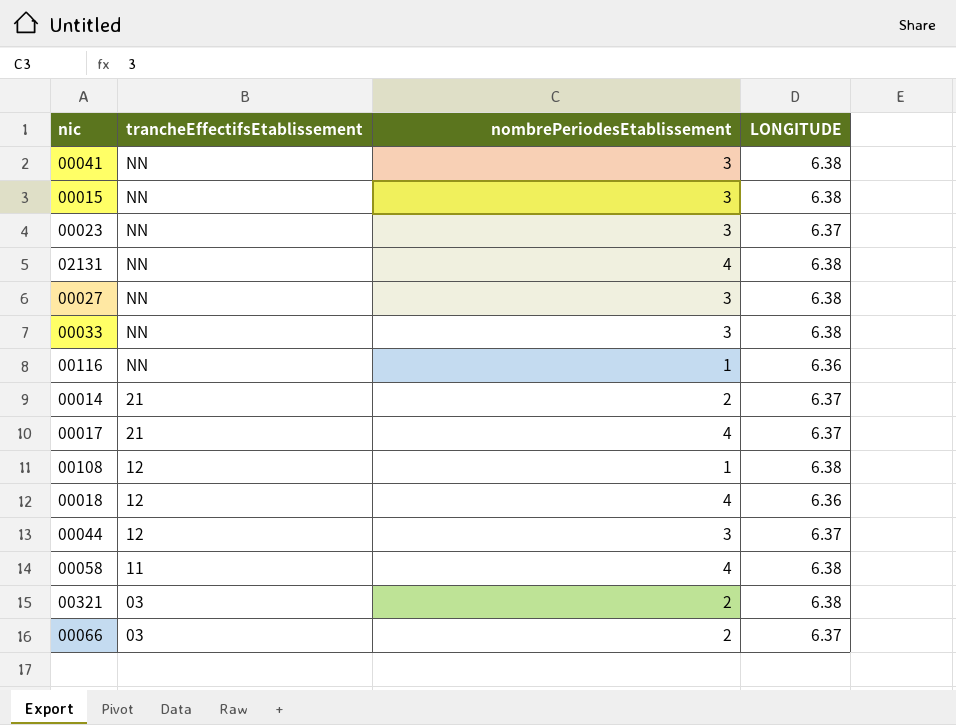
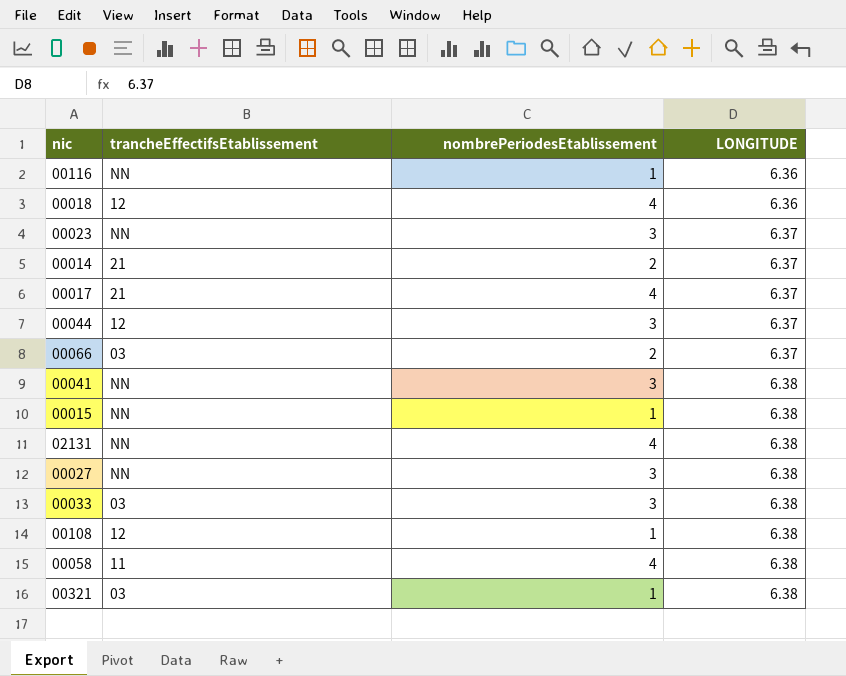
row order: trancheEffectifsEtablissement descending -> LONGITUDE ascending
00015 | nombrePeriodesEtablissement: 3 -> 1
00033 | trancheEffectifsEtablissement: NN -> 03
00321 | nombrePeriodesEtablissement: 2 -> 1

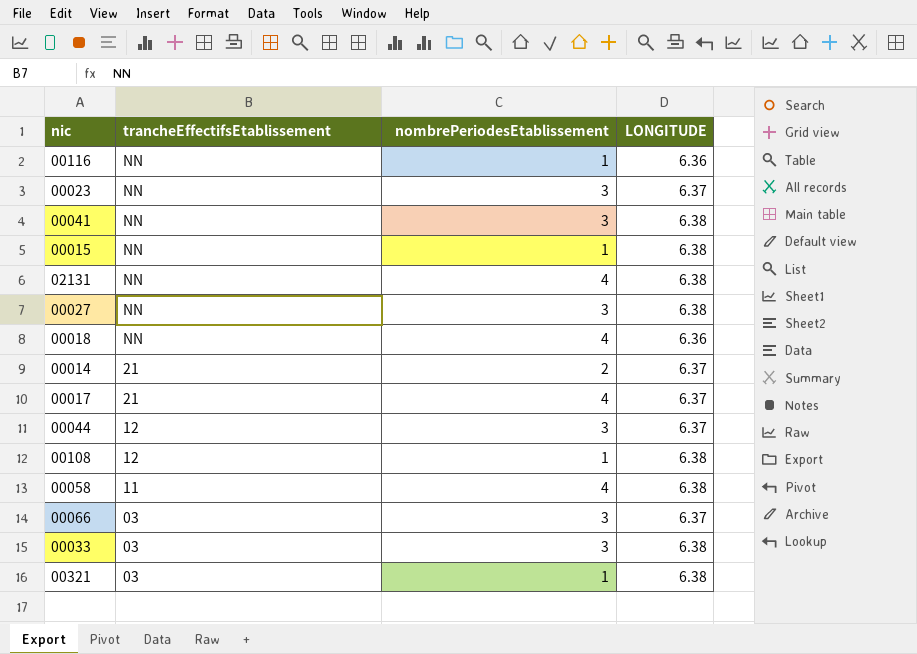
row order: LONGITUDE ascending -> trancheEffectifsEtablissement descending
00018 | trancheEffectifsEtablissement: 12 -> NN
00066 | nombrePeriodesEtablissement: 2 -> 3

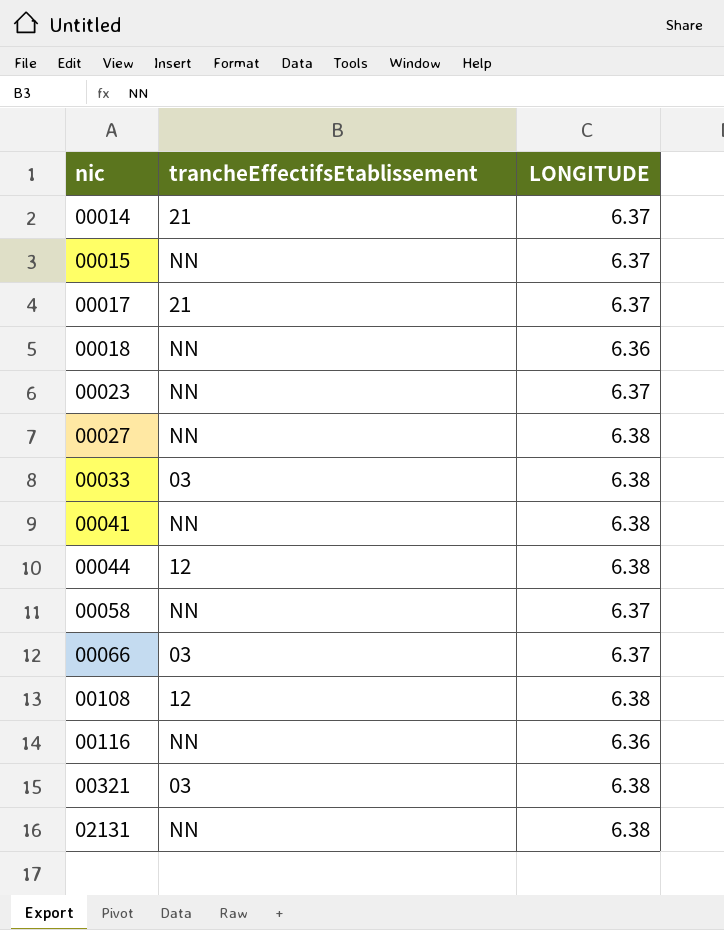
row order: trancheEffectifsEtablissement descending -> nic ascending
column nombrePeriodesEtablissement | position: 3 -> none
00015 | LONGITUDE: 6.38 -> 6.37
00044 | LONGITUDE: 6.37 -> 6.38
00058 | trancheEffectifsEtablissement: 11 -> NN
00058 | LONGITUDE: 6.38 -> 6.37

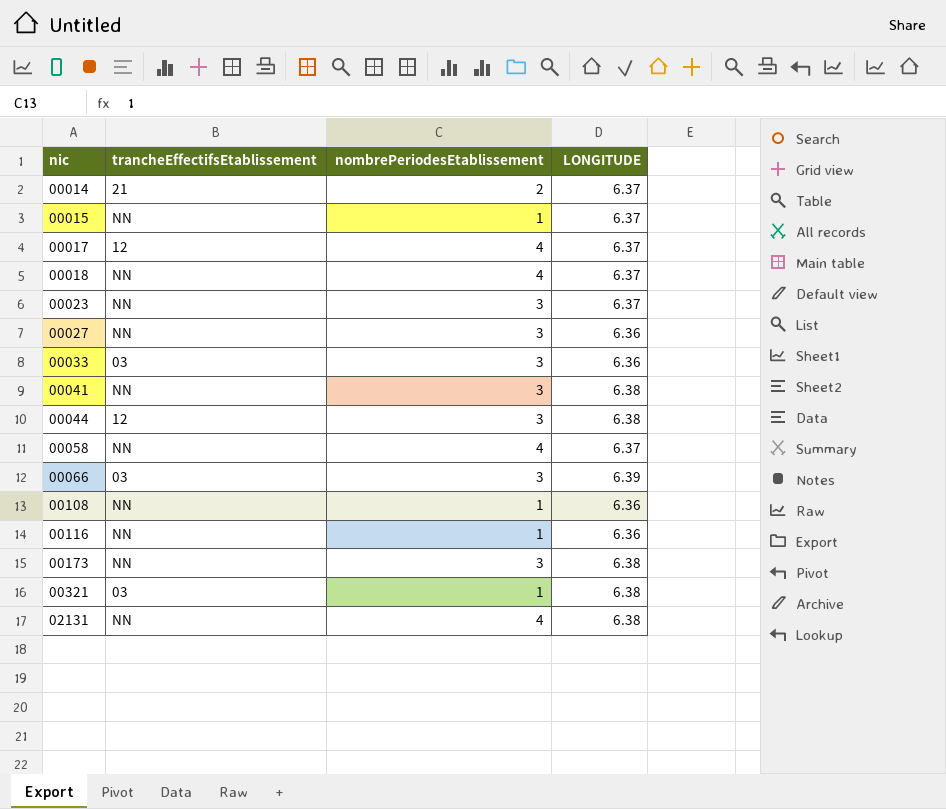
column nombrePeriodesEtablissement | position: none -> 3
00017 | trancheEffectifsEtablissement: 21 -> 12
00018 | LONGITUDE: 6.36 -> 6.37
00027 | LONGITUDE: 6.38 -> 6.36
00033 | LONGITUDE: 6.38 -> 6.36
00066 | LONGITUDE: 6.37 -> 6.39
00108 | trancheEffectifsEtablissement: 12 -> NN
00108 | LONGITUDE: 6.38 -> 6.36
row 00173: none -> NN | 3 | 6.38

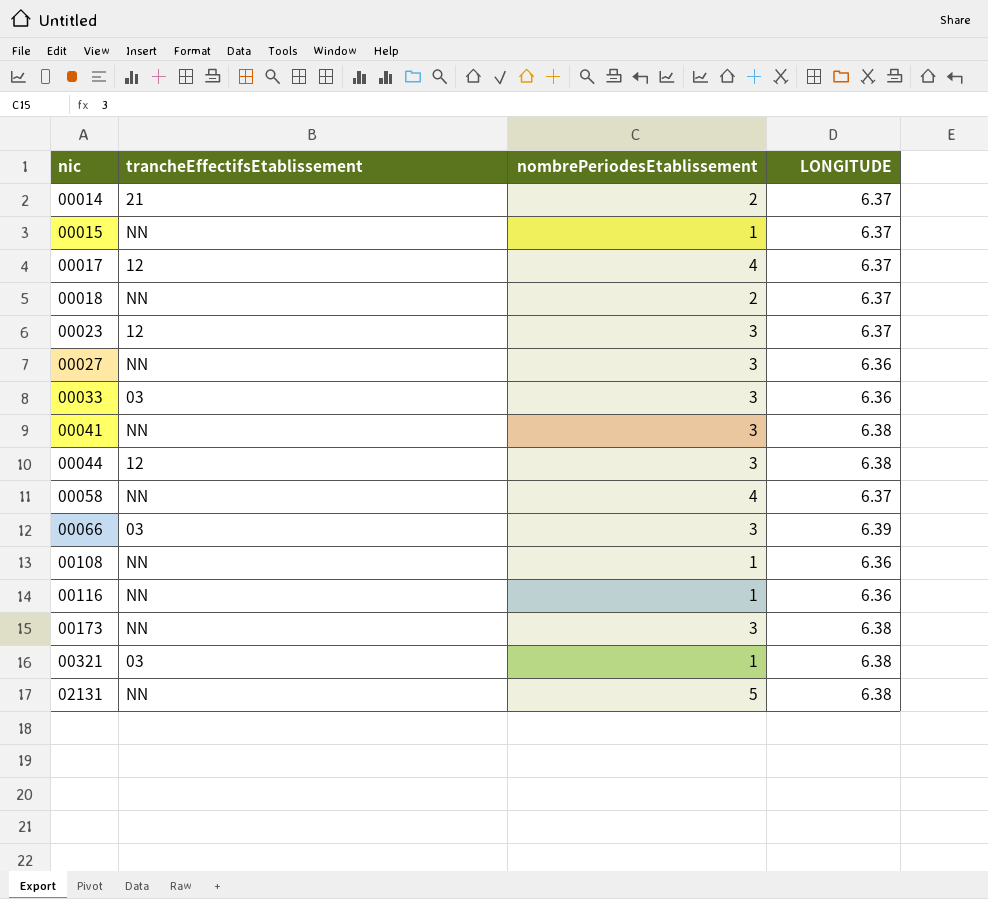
00018 | nombrePeriodesEtablissement: 4 -> 2
00023 | trancheEffectifsEtablissement: NN -> 12
02131 | nombrePeriodesEtablissement: 4 -> 5

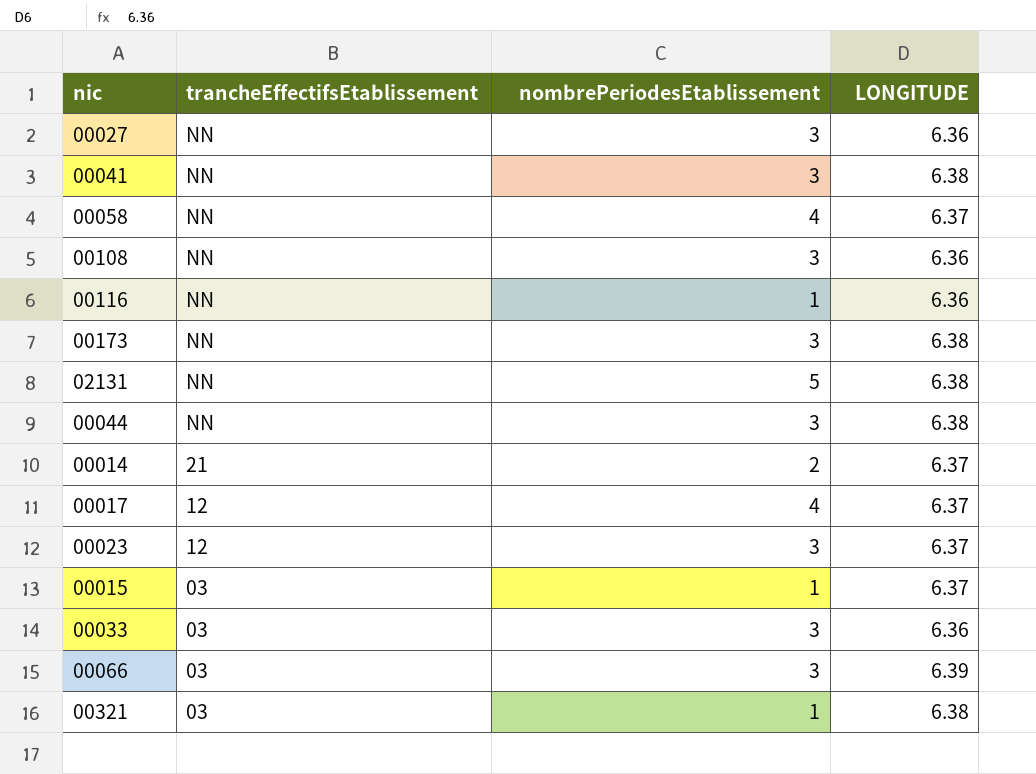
row order: nic ascending -> trancheEffectifsEtablissement descending
row 00018: NN | 2 | 6.37 -> none
00108 | nombrePeriodesEtablissement: 1 -> 3
00044 | trancheEffectifsEtablissement: 12 -> NN
00015 | trancheEffectifsEtablissement: NN -> 03

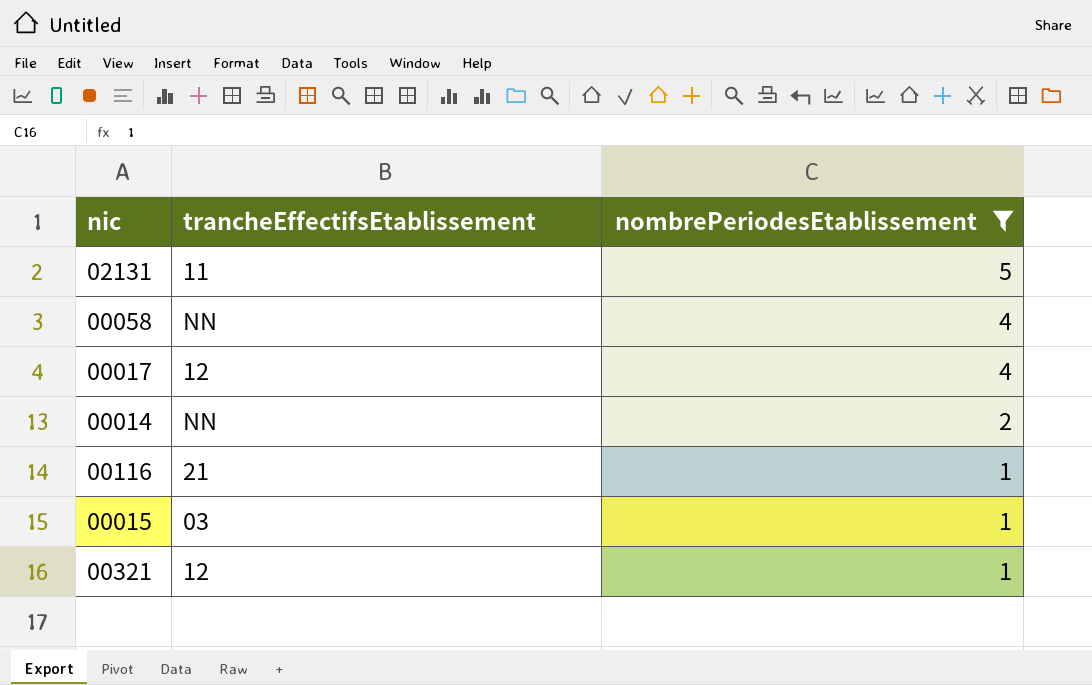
filter: none -> nombrePeriodesEtablissement != 3
row order: trancheEffectifsEtablissement descending -> nombrePeriodesEtablissement descending
column LONGITUDE | position: 4 -> none
02131 | trancheEffectifsEtablissement: NN -> 11
00014 | trancheEffectifsEtablissement: 21 -> NN
00116 | trancheEffectifsEtablissement: NN -> 21
00321 | trancheEffectifsEtablissement: 03 -> 12

